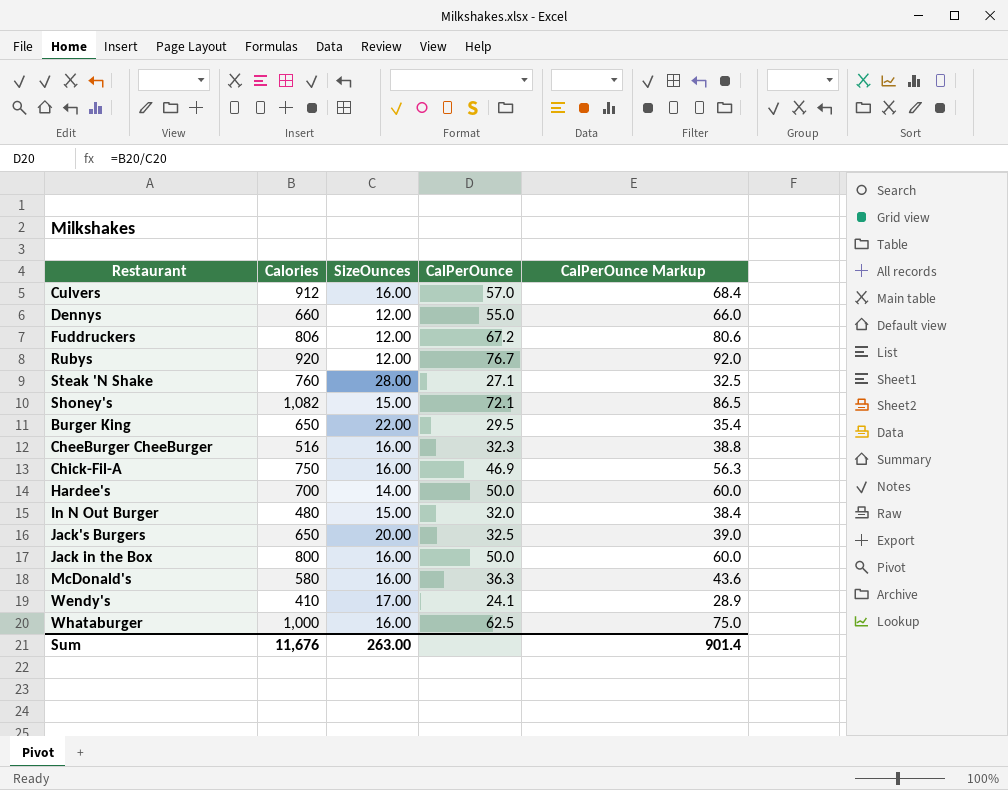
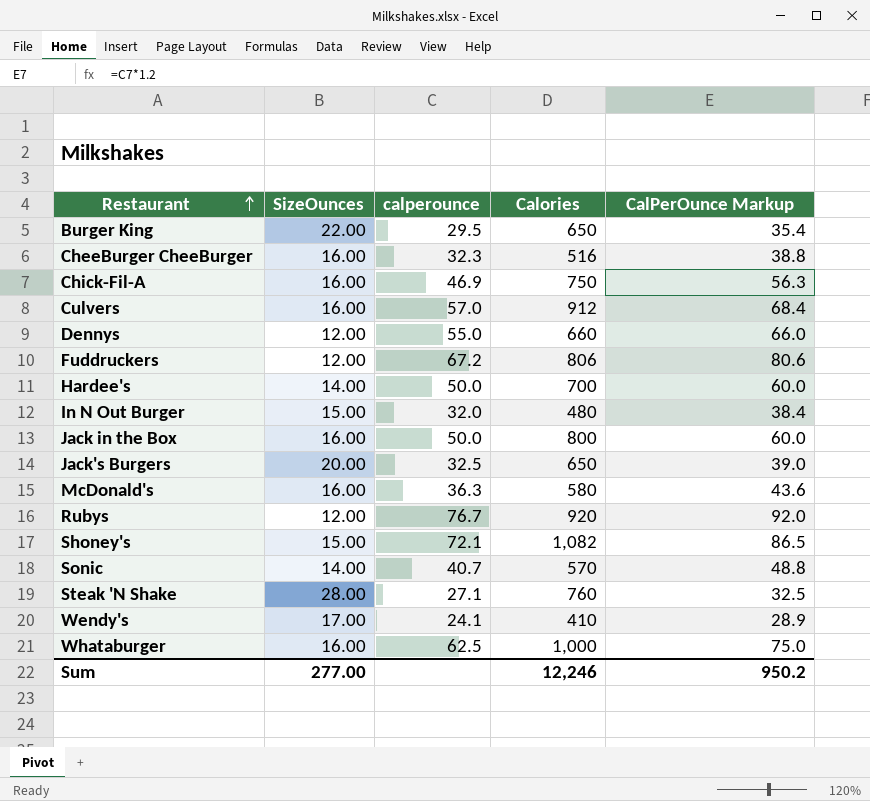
row order: none -> Restaurant ascending
column name: CalPerOunce -> calperounce
column Calories | position: 2 -> 4
row Sonic: none -> 14.00 | 40.7 | 570 | 48.8
Sum | SizeOunces: 263.00 -> 277.00
Sum | Calories: 11,676 -> 12,246
Sum | CalPerOunce Markup: 901.4 -> 950.2

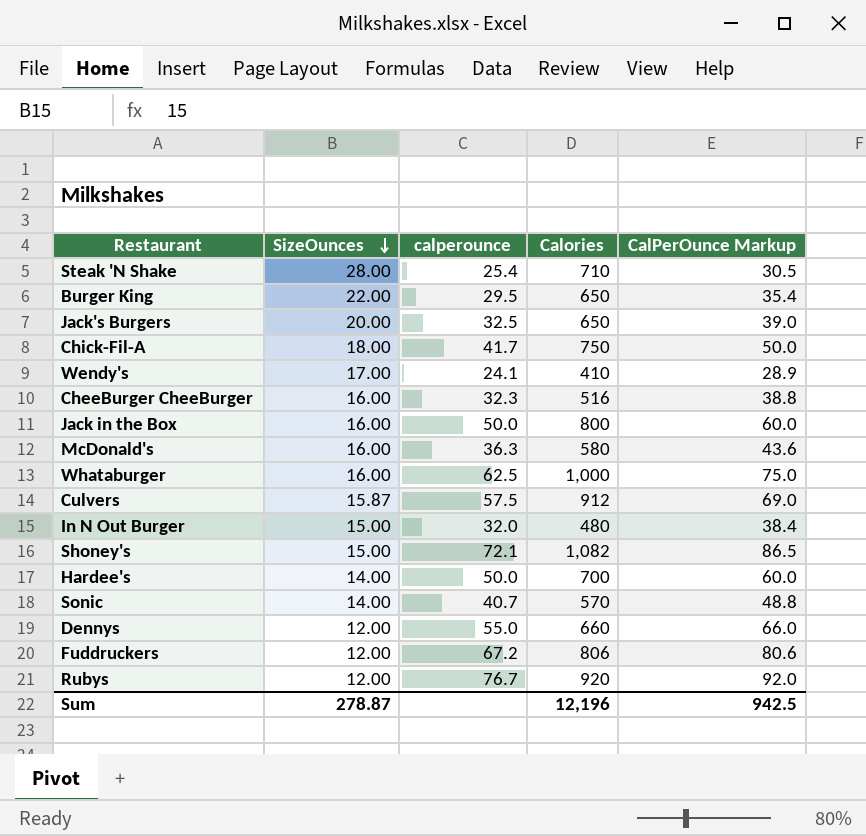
row order: Restaurant ascending -> SizeOunces descending
Steak 'N Shake | calperounce: 27.1 -> 25.4
Steak 'N Shake | Calories: 760 -> 710
Steak 'N Shake | CalPerOunce Markup: 32.5 -> 30.5
Chick-Fil-A | SizeOunces: 16.00 -> 18.00
Chick-Fil-A | calperounce: 46.9 -> 41.7
Chick-Fil-A | CalPerOunce Markup: 56.3 -> 50.0
Culvers | SizeOunces: 16.00 -> 15.87
Culvers | calperounce: 57.0 -> 57.5
Culvers | CalPerOunce Markup: 68.4 -> 69.0
Sum | SizeOunces: 277.00 -> 278.87
Sum | Calories: 12,246 -> 12,196
Sum | CalPerOunce Markup: 950.2 -> 942.5

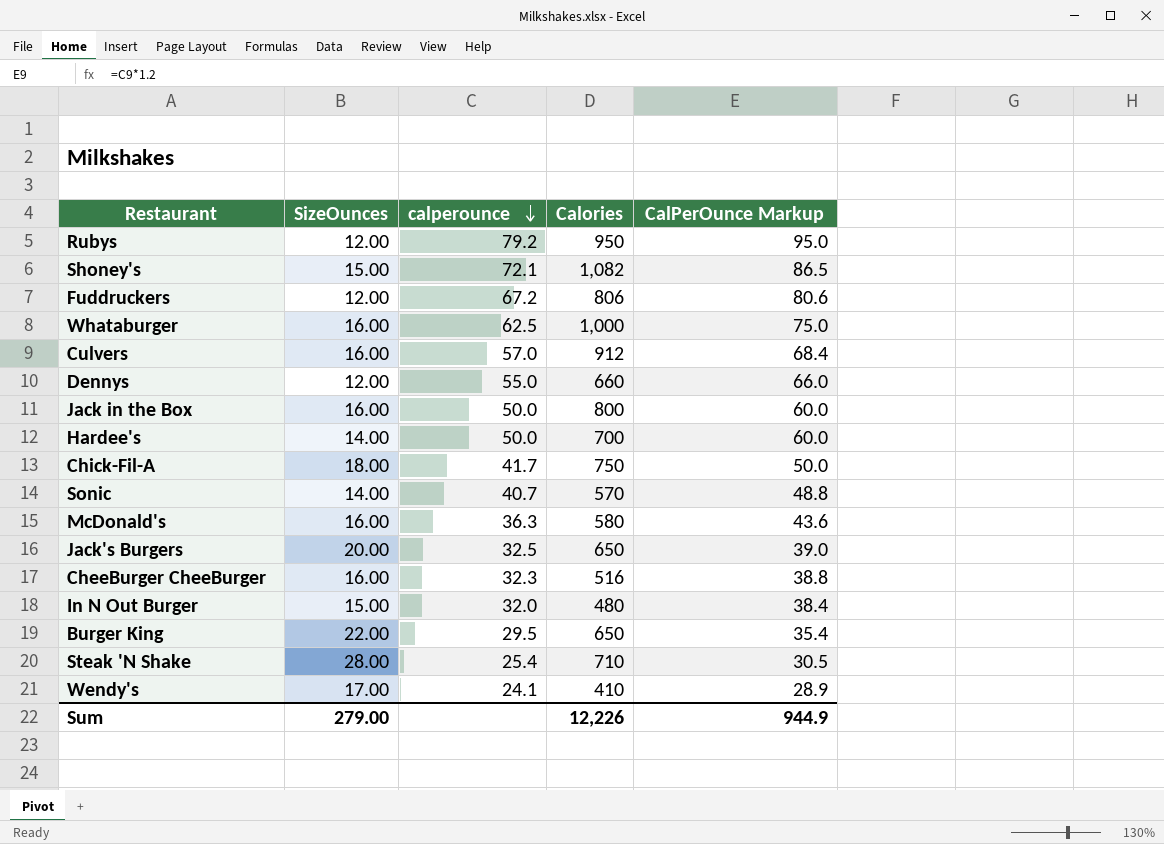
row order: SizeOunces descending -> calperounce descending
Rubys | calperounce: 76.7 -> 79.2
Rubys | Calories: 920 -> 950
Rubys | CalPerOunce Markup: 92.0 -> 95.0
Culvers | SizeOunces: 15.87 -> 16.00
Culvers | calperounce: 57.5 -> 57.0
Culvers | CalPerOunce Markup: 69.0 -> 68.4
Sum | SizeOunces: 278.87 -> 279.00
Sum | Calories: 12,196 -> 12,226
Sum | CalPerOunce Markup: 942.5 -> 944.9

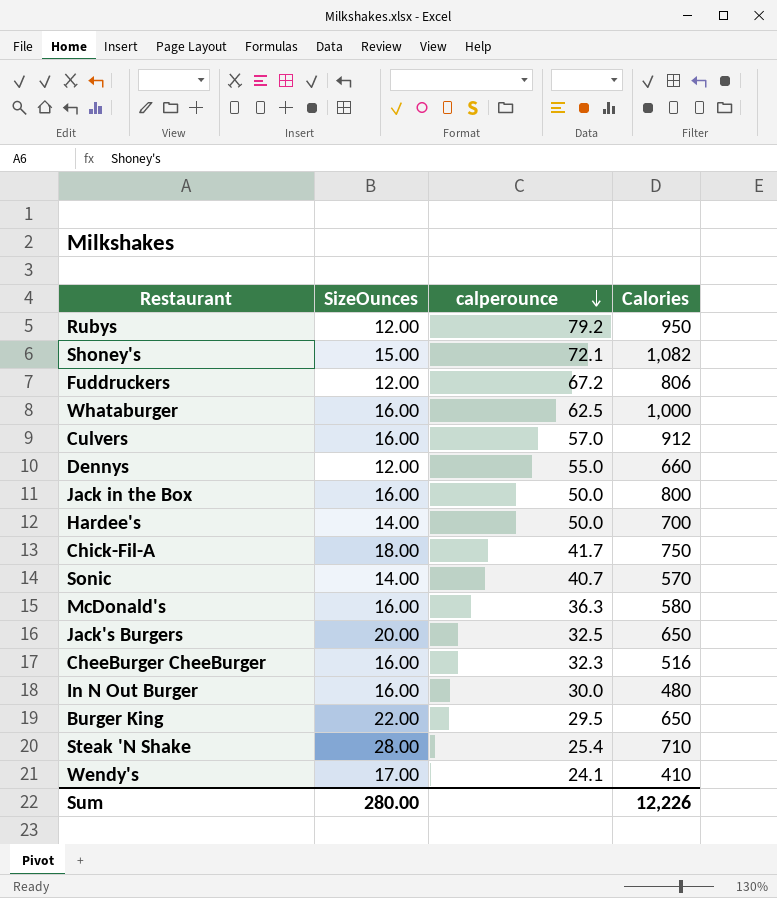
column CalPerOunce Markup | formula: [calperounce] * 1.2 -> none
In N Out Burger | SizeOunces: 15.00 -> 16.00
In N Out Burger | calperounce: 32.0 -> 30.0
Sum | SizeOunces: 279.00 -> 280.00

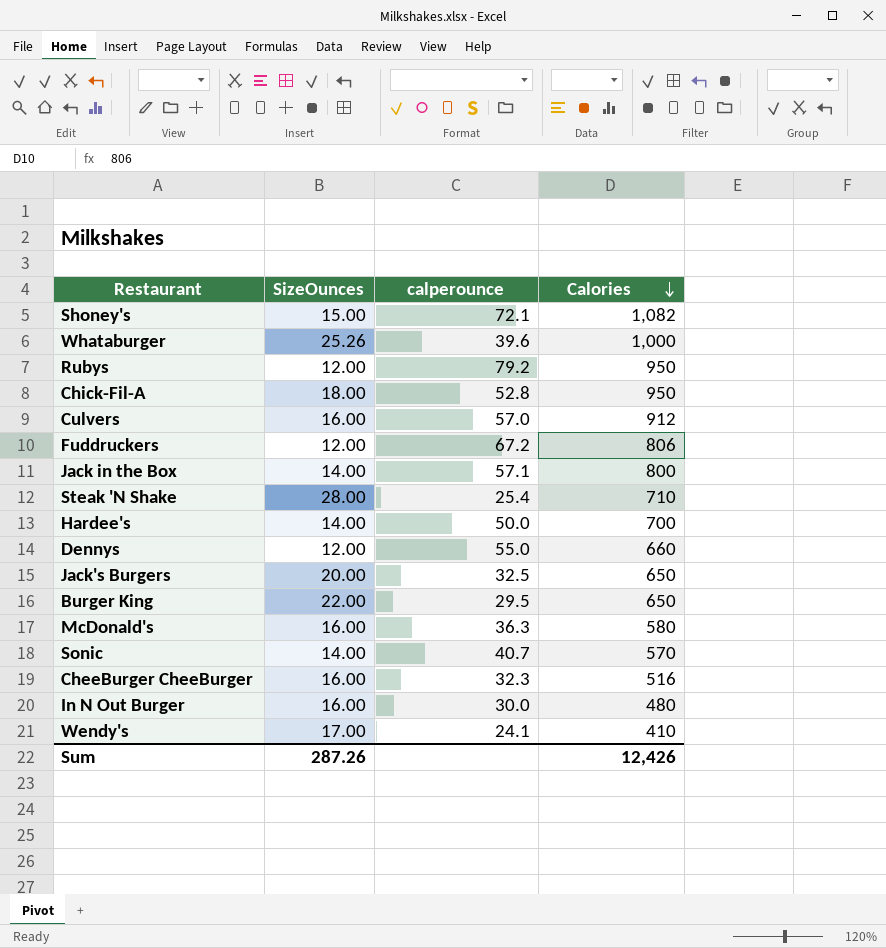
row order: calperounce descending -> Calories descending
Whataburger | SizeOunces: 16.00 -> 25.26
Whataburger | calperounce: 62.5 -> 39.6
Chick-Fil-A | calperounce: 41.7 -> 52.8
Chick-Fil-A | Calories: 750 -> 950
Jack in the Box | SizeOunces: 16.00 -> 14.00
Jack in the Box | calperounce: 50.0 -> 57.1
Sum | SizeOunces: 280.00 -> 287.26
Sum | Calories: 12,226 -> 12,426

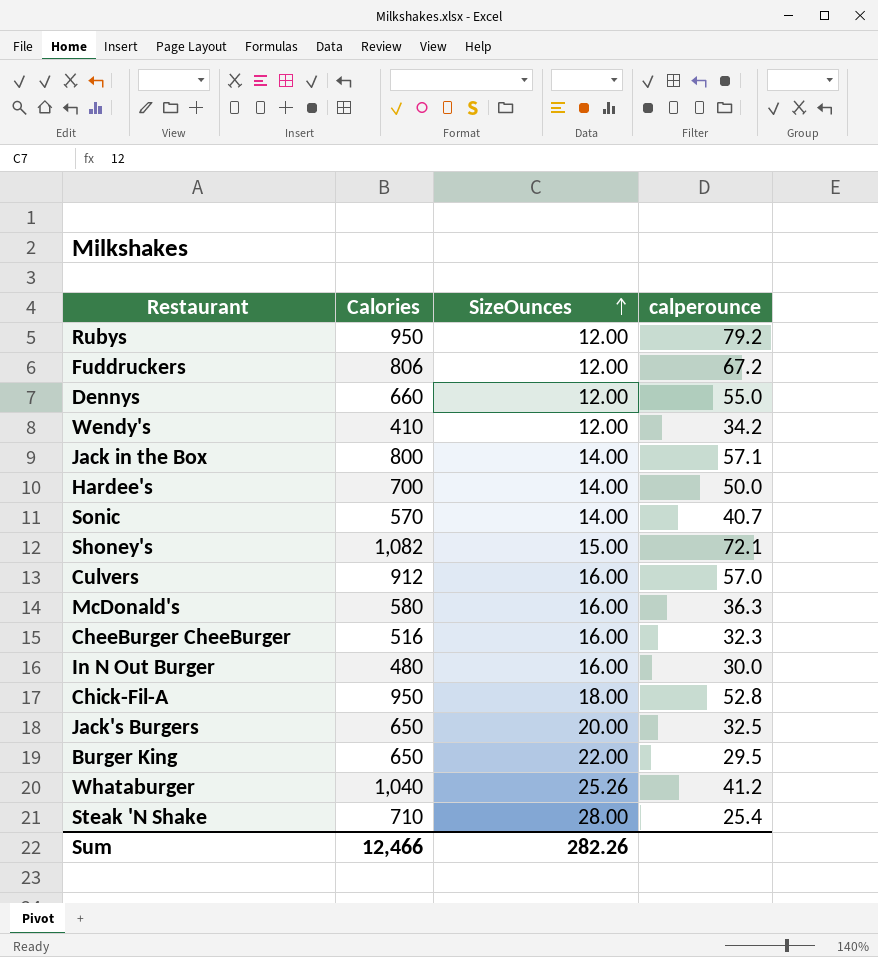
row order: Calories descending -> SizeOunces ascending
column Calories | position: 4 -> 2
Wendy's | SizeOunces: 17.00 -> 12.00
Wendy's | calperounce: 24.1 -> 34.2
Whataburger | Calories: 1,000 -> 1,040
Whataburger | calperounce: 39.6 -> 41.2
Sum | Calories: 12,426 -> 12,466
Sum | SizeOunces: 287.26 -> 282.26

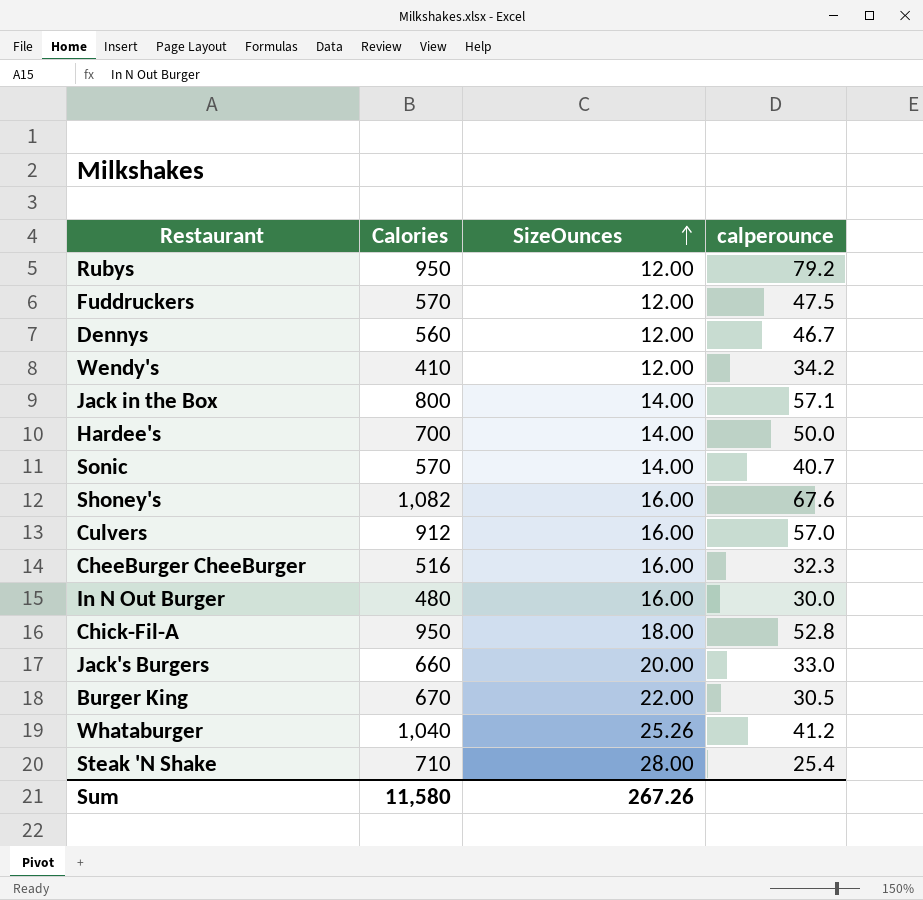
row McDonald's: 580 | 16.00 | 36.3 -> none
Fuddruckers | Calories: 806 -> 570
Fuddruckers | calperounce: 67.2 -> 47.5
Dennys | Calories: 660 -> 560
Dennys | calperounce: 55.0 -> 46.7
Shoney's | SizeOunces: 15.00 -> 16.00
Shoney's | calperounce: 72.1 -> 67.6
Jack's Burgers | Calories: 650 -> 660
Jack's Burgers | calperounce: 32.5 -> 33.0
Burger King | Calories: 650 -> 670
Burger King | calperounce: 29.5 -> 30.5
Sum | Calories: 12,466 -> 11,580
Sum | SizeOunces: 282.26 -> 267.26

